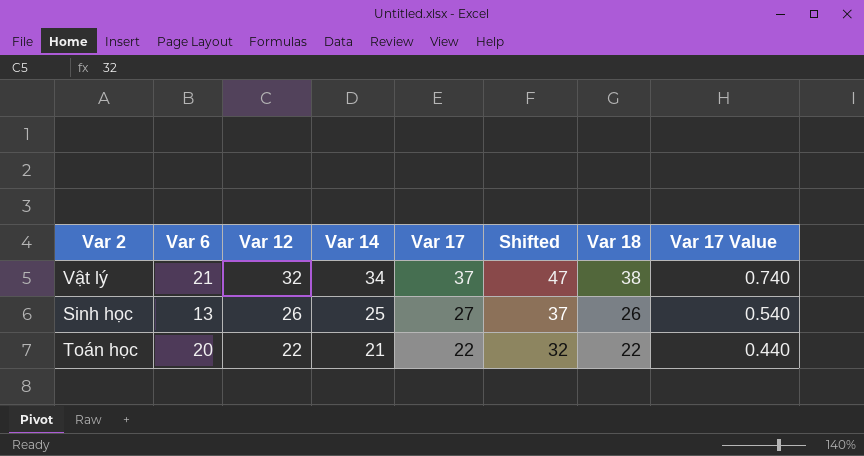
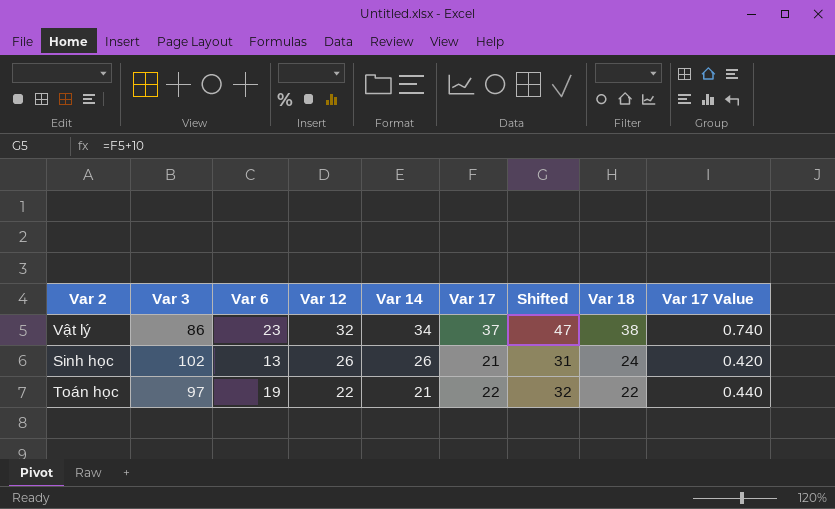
column Var 3 | position: none -> 2
Vật lý | Var 6: 21 -> 23
Sinh học | Var 14: 25 -> 26
Sinh học | Var 17: 27 -> 21
Sinh học | Shifted: 37 -> 31
Sinh học | Var 18: 26 -> 24
Sinh học | Var 17 Value: 0.540 -> 0.420
Toán học | Var 6: 20 -> 19

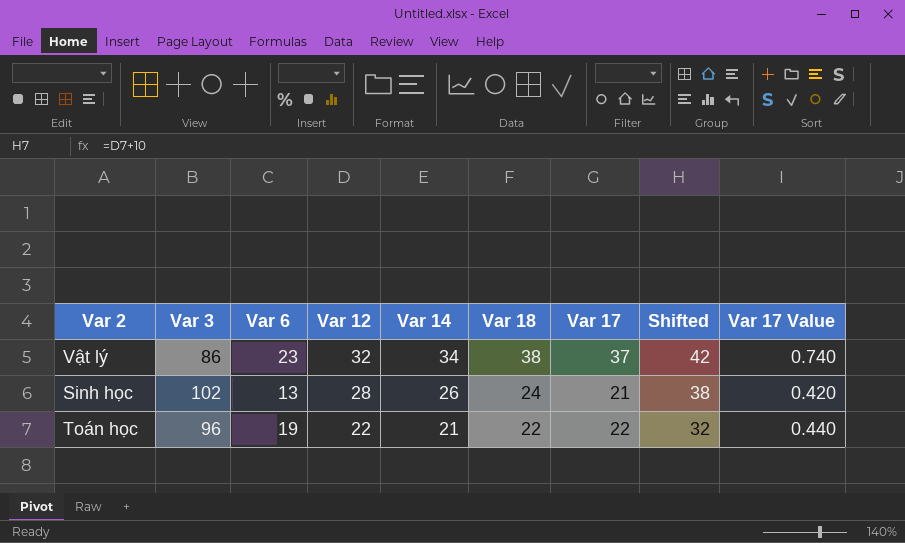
column Var 18 | position: 8 -> 6
column Shifted | formula: [Var 17] + 10 -> [Var 12] + 10
Sinh học | Var 12: 26 -> 28
Toán học | Var 3: 97 -> 96

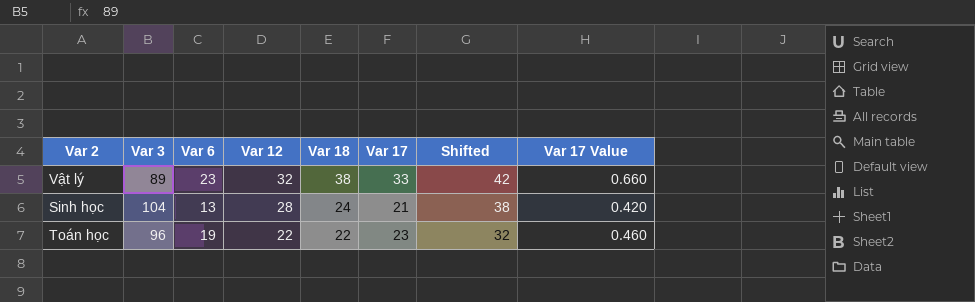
column Var 14 | position: 5 -> none
Vật lý | Var 3: 86 -> 89
Vật lý | Var 17: 37 -> 33
Vật lý | Var 17 Value: 0.740 -> 0.660
Sinh học | Var 3: 102 -> 104
Toán học | Var 17: 22 -> 23
Toán học | Var 17 Value: 0.440 -> 0.460

